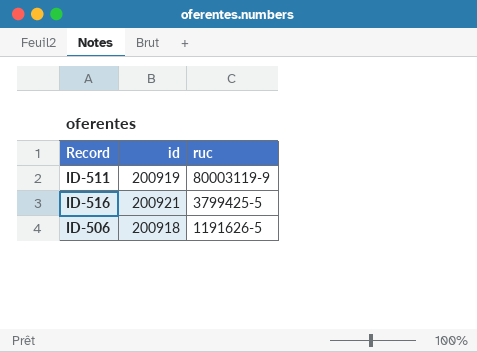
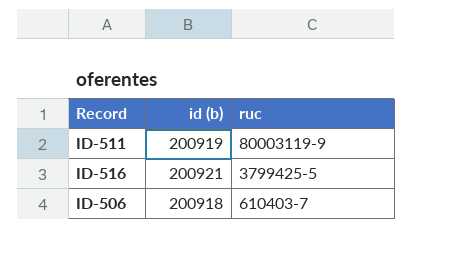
column name: id -> id (b)
ID-506 | ruc: 1191626-5 -> 610403-7

